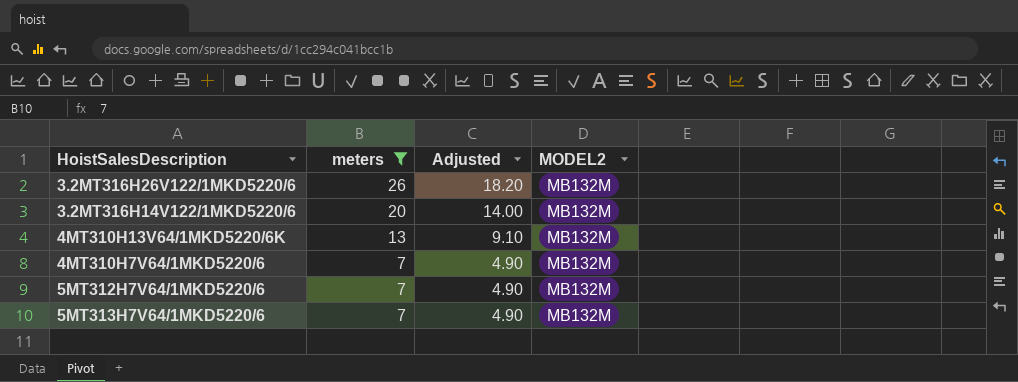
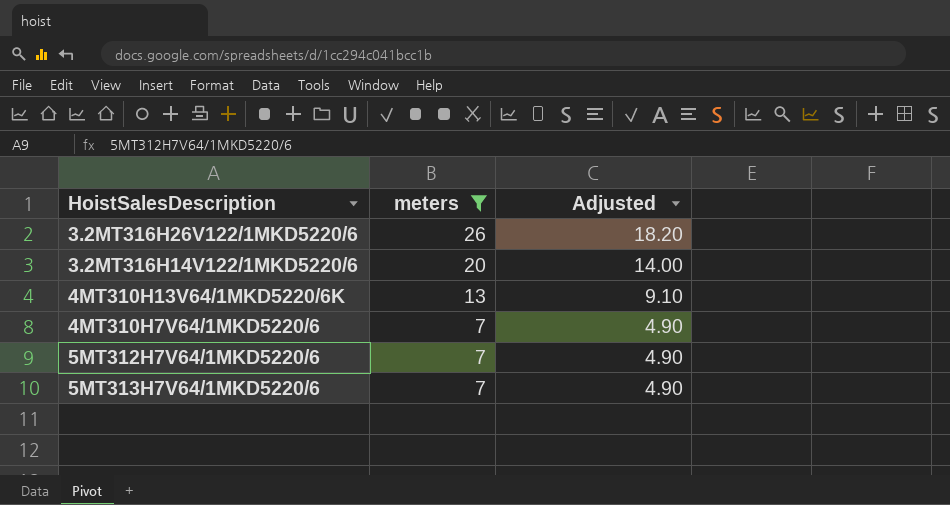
column MODEL2 | position: 4 -> none

